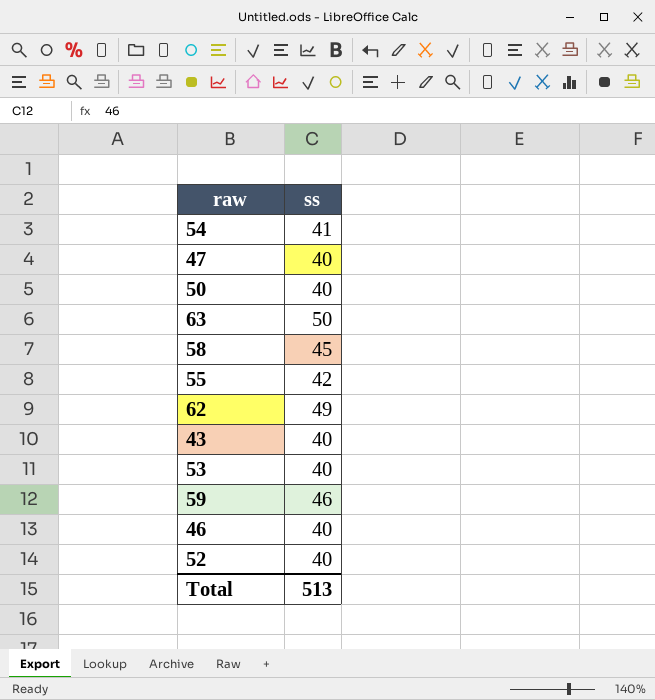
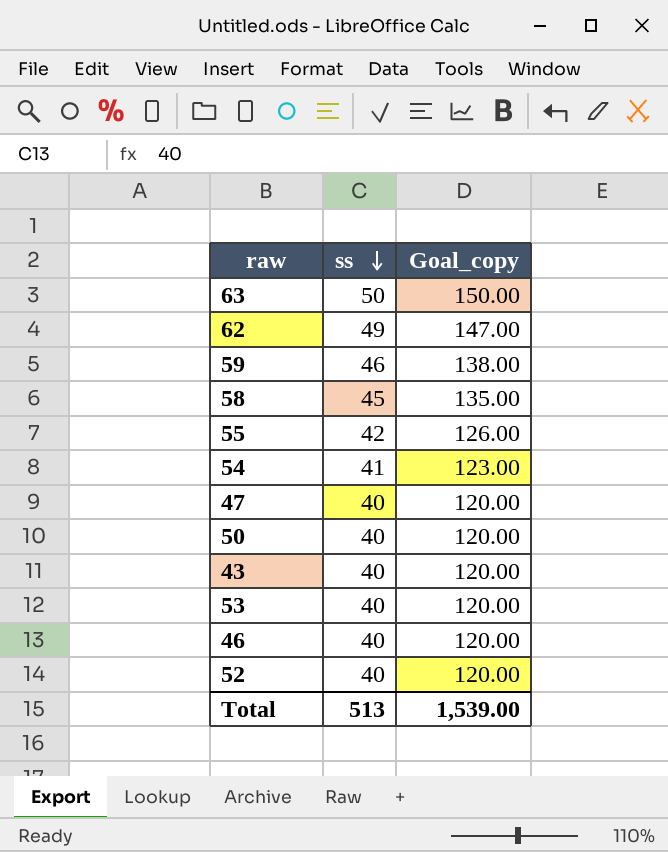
row order: none -> ss descending
column Goal_copy | formula: none -> [ss] * 3

